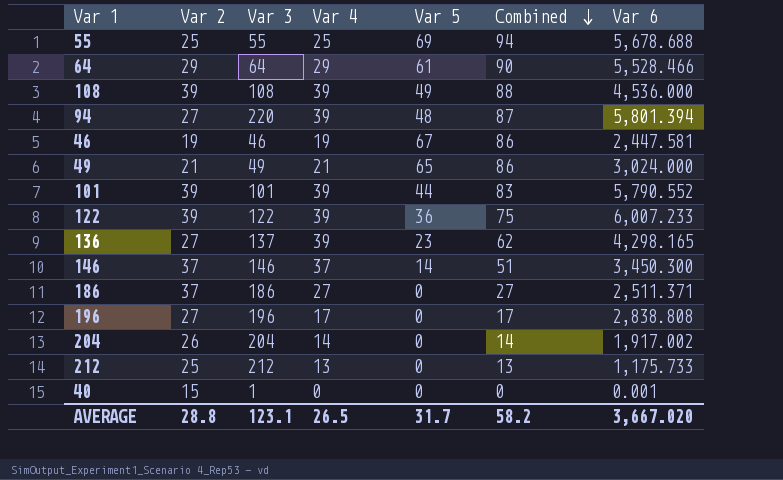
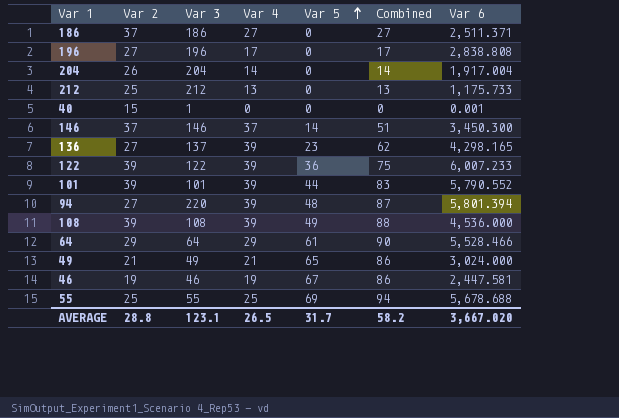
row order: Combined descending -> Var 5 ascending
204 | Var 6: 1,917.002 -> 1,917.004

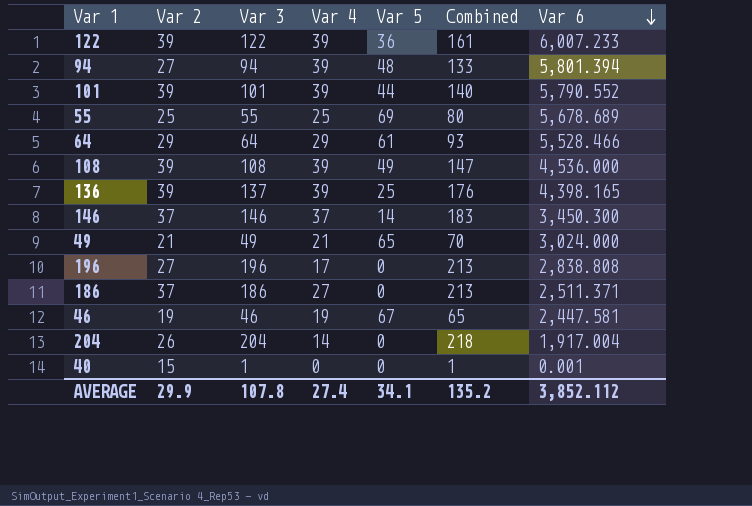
row order: Var 5 ascending -> Var 6 descending
column Combined | formula: [Var 4] + [Var 5] -> [Var 3] + [Var 4]
row 212: 25 | 212 | 13 | 0 | 13 | 1,175.733 -> none
94 | Var 3: 220 -> 94
55 | Var 6: 5,678.688 -> 5,678.689
136 | Var 2: 27 -> 39
136 | Var 5: 23 -> 25
136 | Var 6: 4,298.165 -> 4,398.165
AVERAGE | Var 2: 28.8 -> 29.9
AVERAGE | Var 3: 123.1 -> 107.8
AVERAGE | Var 4: 26.5 -> 27.4
AVERAGE | Var 5: 31.7 -> 34.1
AVERAGE | Combined: 58.2 -> 135.2
AVERAGE | Var 6: 3,667.020 -> 3,852.112

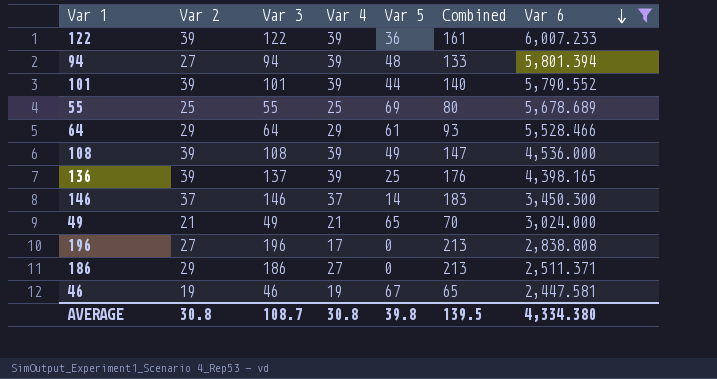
filter: none -> Var 6 >= 2,447.581
186 | Var 2: 37 -> 29
AVERAGE | Var 2: 29.9 -> 30.8
AVERAGE | Var 3: 107.8 -> 108.7
AVERAGE | Var 4: 27.4 -> 30.8
AVERAGE | Var 5: 34.1 -> 39.8
AVERAGE | Combined: 135.2 -> 139.5
AVERAGE | Var 6: 3,852.112 -> 4,334.380

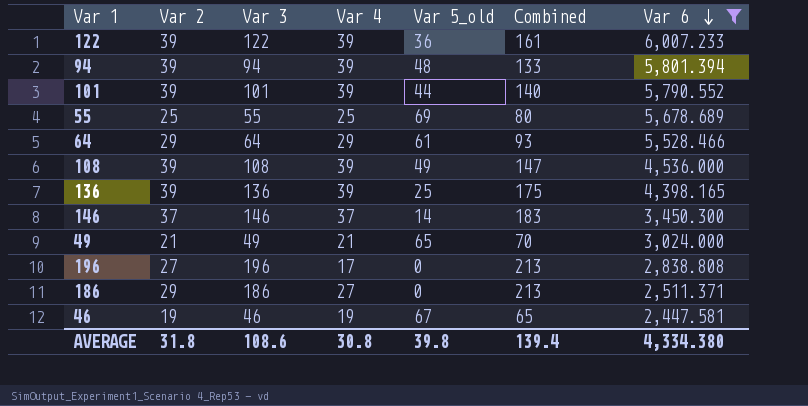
column name: Var 5 -> Var 5_old
94 | Var 2: 27 -> 39
136 | Var 3: 137 -> 136
136 | Combined: 176 -> 175
AVERAGE | Var 2: 30.8 -> 31.8
AVERAGE | Var 3: 108.7 -> 108.6
AVERAGE | Combined: 139.5 -> 139.4

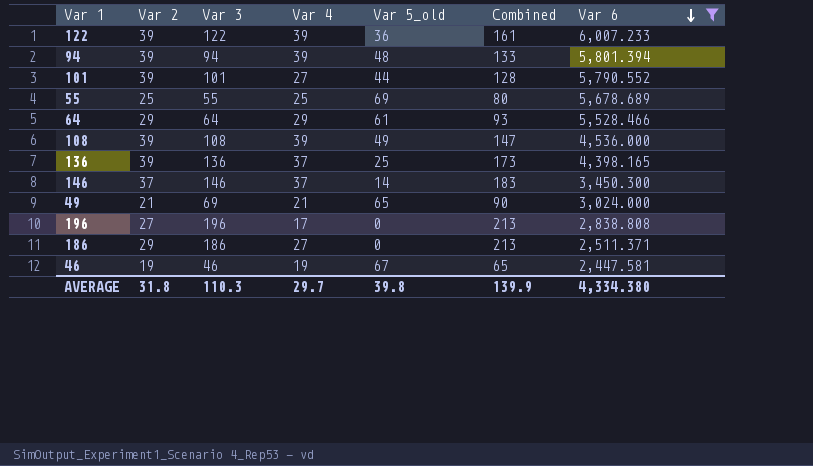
101 | Var 4: 39 -> 27
101 | Combined: 140 -> 128
136 | Var 4: 39 -> 37
136 | Combined: 175 -> 173
49 | Var 3: 49 -> 69
49 | Combined: 70 -> 90
AVERAGE | Var 3: 108.6 -> 110.3
AVERAGE | Var 4: 30.8 -> 29.7
AVERAGE | Combined: 139.4 -> 139.9

